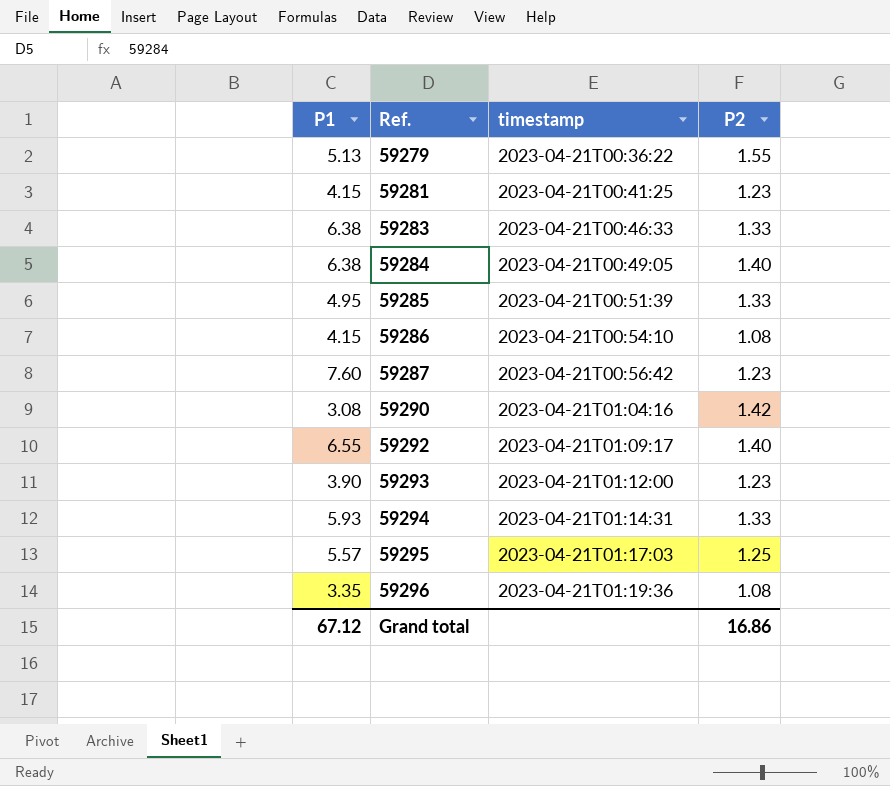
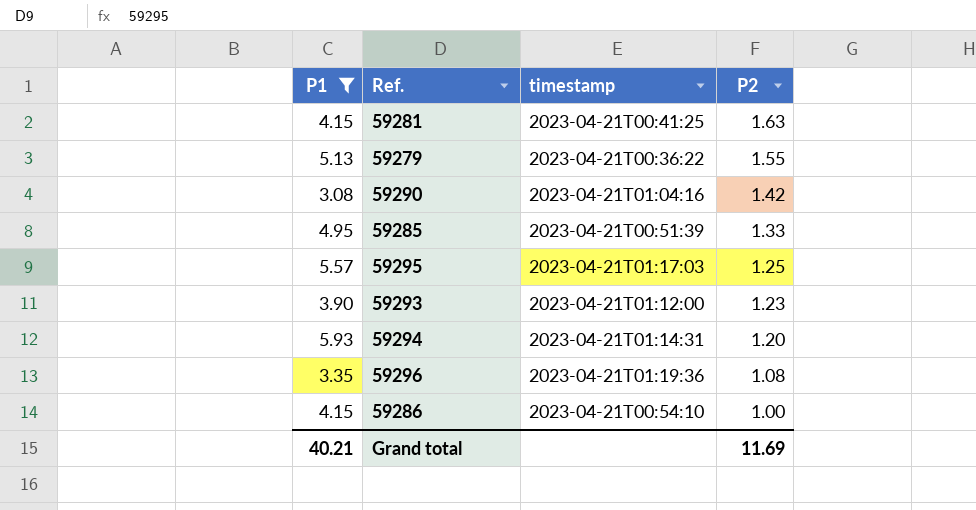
filter: none -> P1 <= 5.93
row order: Ref. ascending -> P2 descending
59281 | P2: 1.23 -> 1.63
59294 | P2: 1.33 -> 1.20
59286 | P2: 1.08 -> 1.00
Grand total | P1: 67.12 -> 40.21
Grand total | P2: 16.86 -> 11.69

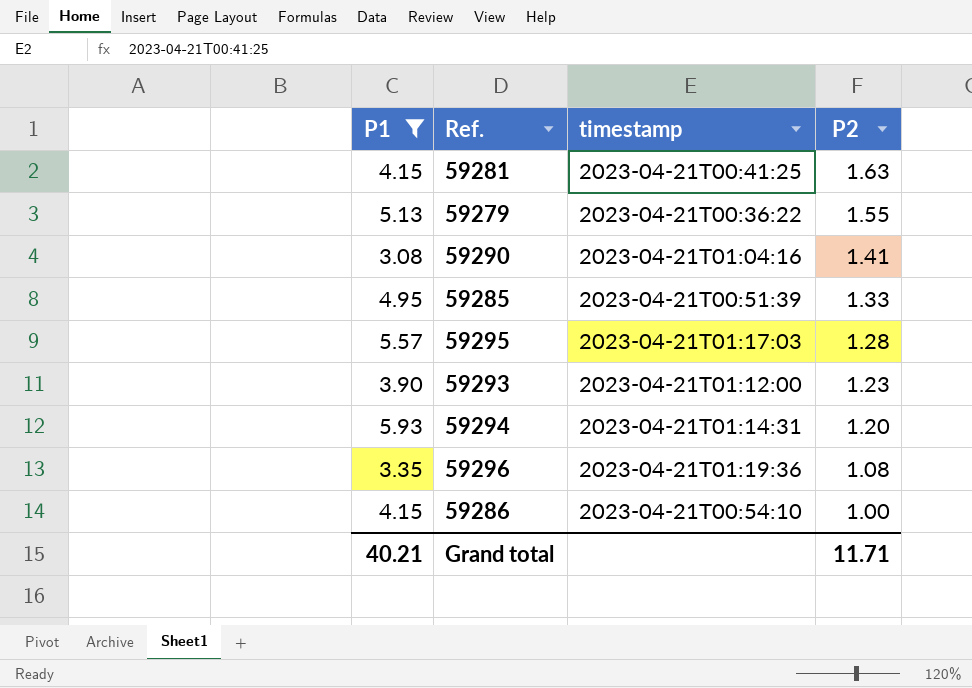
59290 | P2: 1.42 -> 1.41
59295 | P2: 1.25 -> 1.28
Grand total | P2: 11.69 -> 11.71

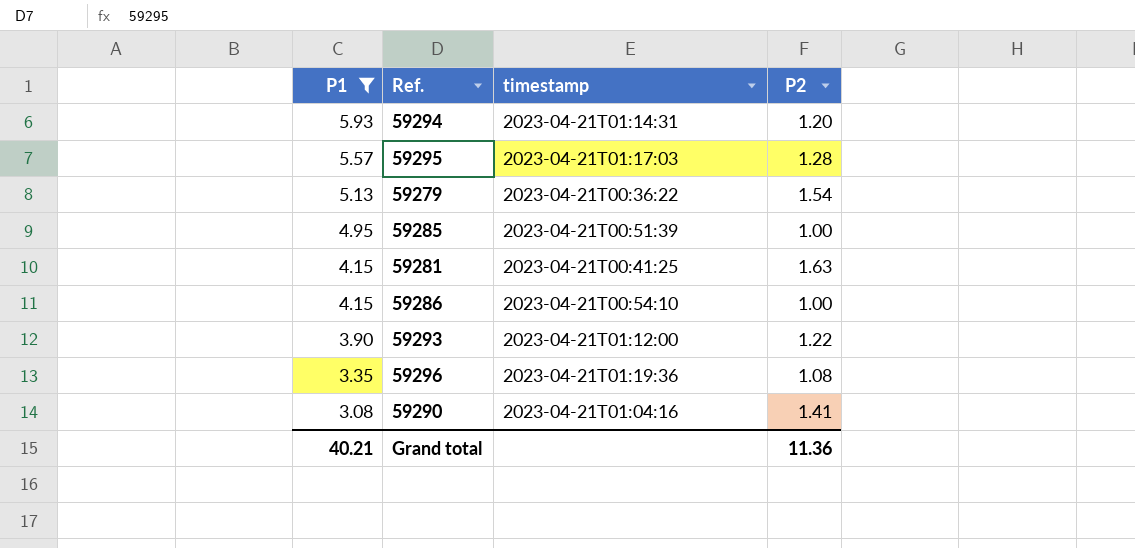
row order: P2 descending -> P1 descending
59279 | P2: 1.55 -> 1.54
59285 | P2: 1.33 -> 1.00
59293 | P2: 1.23 -> 1.22
Grand total | P2: 11.71 -> 11.36

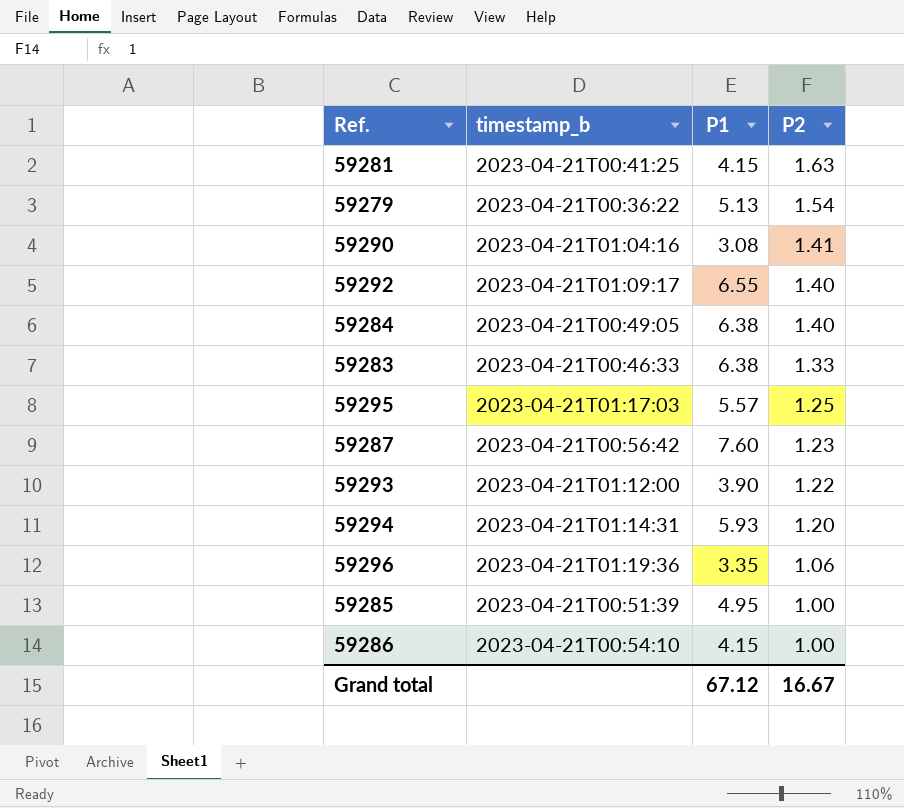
filter: P1 <= 5.93 -> none
row order: P1 descending -> P2 descending
column name: timestamp -> timestamp_b
column P1 | position: 1 -> 3
59295 | P2: 1.28 -> 1.25
59296 | P2: 1.08 -> 1.06
Grand total | P1: 40.21 -> 67.12
Grand total | P2: 11.36 -> 16.67

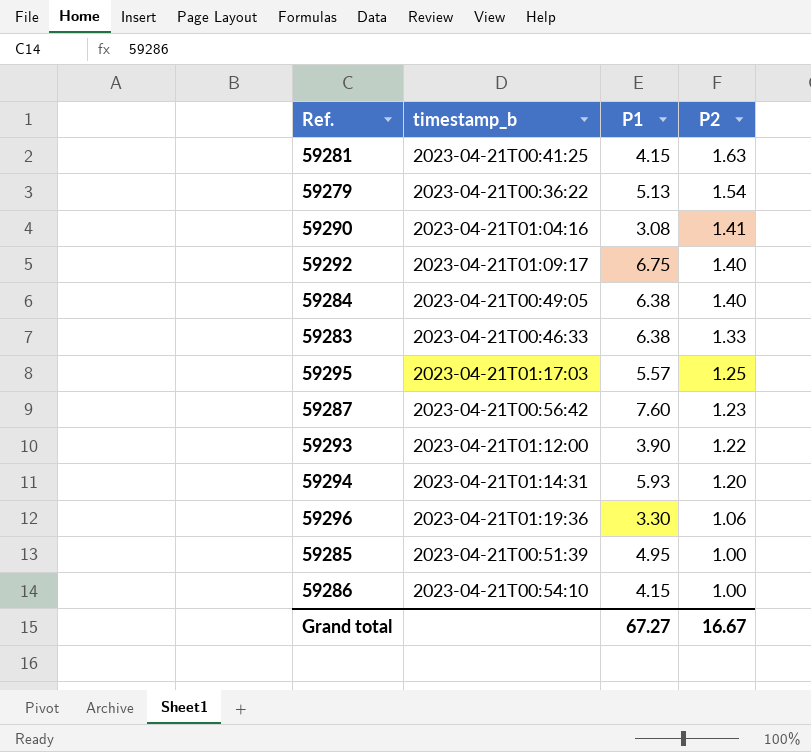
59292 | P1: 6.55 -> 6.75
59296 | P1: 3.35 -> 3.30
Grand total | P1: 67.12 -> 67.27

